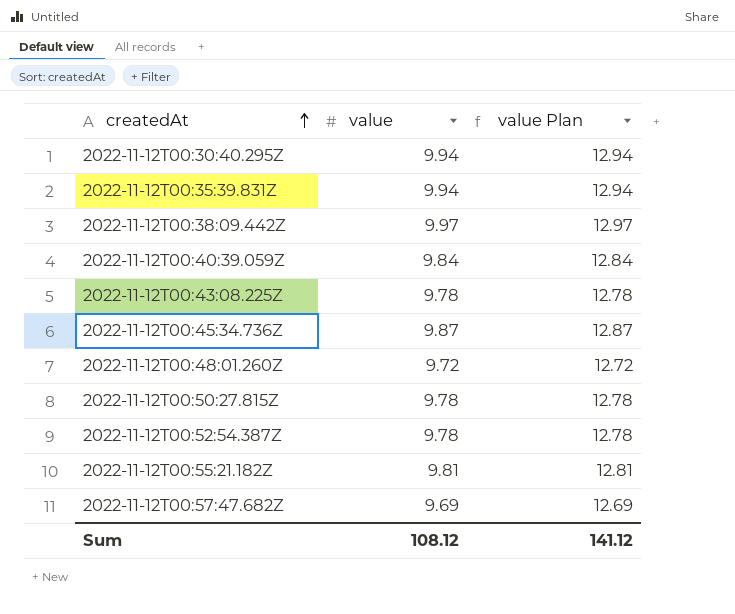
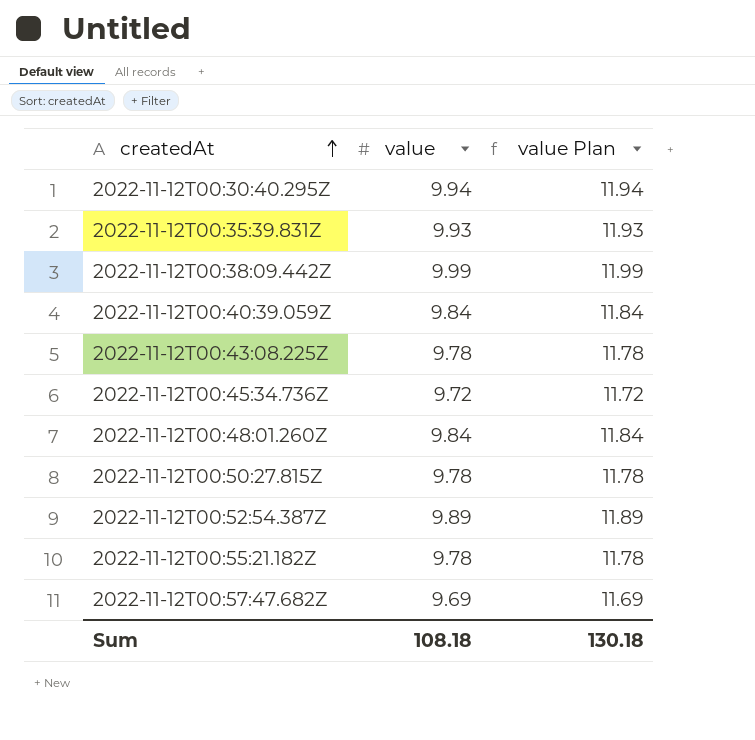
column value Plan | formula: [value] + 3 -> [value] + 2
2022-11-12T00:35:39.831Z | value: 9.94 -> 9.93
2022-11-12T00:38:09.442Z | value: 9.97 -> 9.99
2022-11-12T00:45:34.736Z | value: 9.87 -> 9.72
2022-11-12T00:48:01.260Z | value: 9.72 -> 9.84
2022-11-12T00:52:54.387Z | value: 9.78 -> 9.89
2022-11-12T00:55:21.182Z | value: 9.81 -> 9.78
Sum | value: 108.12 -> 108.18
Sum | value Plan: 141.12 -> 130.18

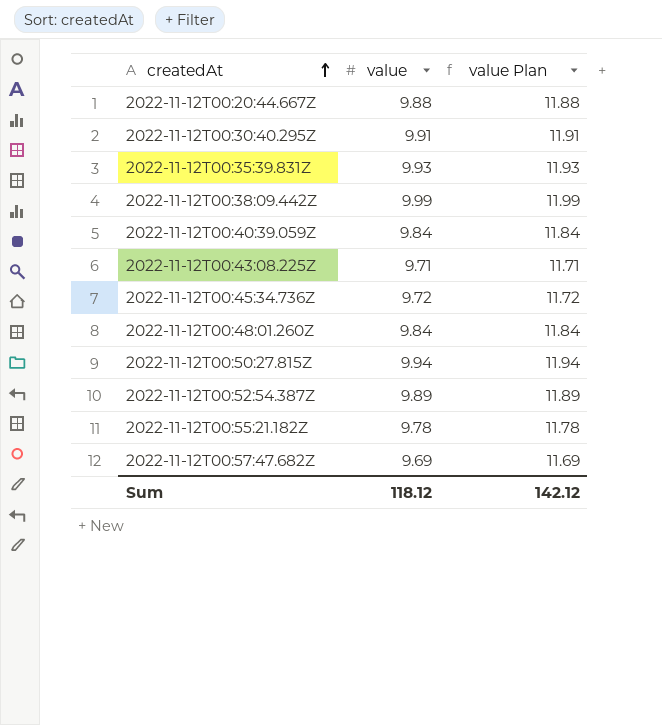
row 2022-11-12T00:20:44.667Z: none -> 9.88 | 11.88
2022-11-12T00:30:40.295Z | value: 9.94 -> 9.91
2022-11-12T00:30:40.295Z | value Plan: 11.94 -> 11.91
2022-11-12T00:43:08.225Z | value: 9.78 -> 9.71
2022-11-12T00:43:08.225Z | value Plan: 11.78 -> 11.71
2022-11-12T00:50:27.815Z | value: 9.78 -> 9.94
2022-11-12T00:50:27.815Z | value Plan: 11.78 -> 11.94
Sum | value: 108.18 -> 118.12
Sum | value Plan: 130.18 -> 142.12

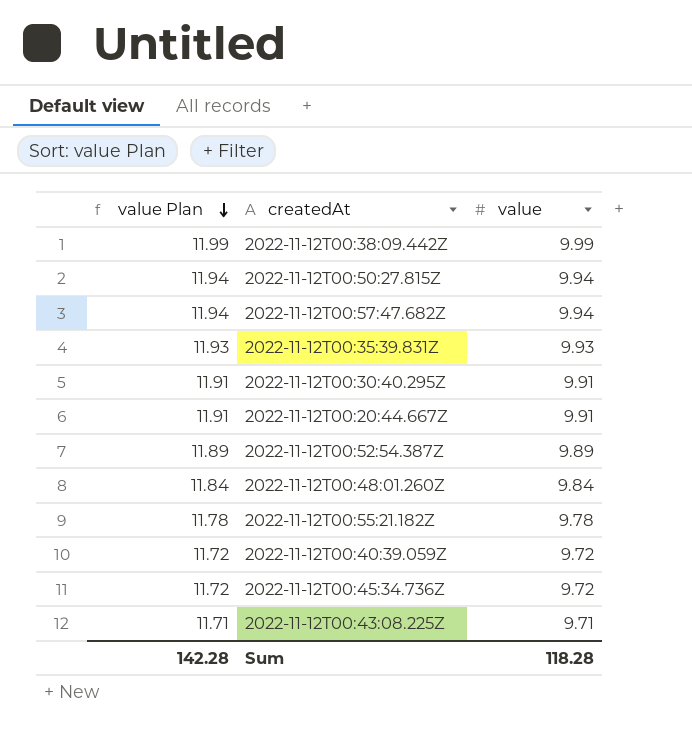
row order: createdAt ascending -> value Plan descending
column value Plan | position: 3 -> 1
2022-11-12T00:57:47.682Z | value Plan: 11.69 -> 11.94
2022-11-12T00:57:47.682Z | value: 9.69 -> 9.94
2022-11-12T00:20:44.667Z | value Plan: 11.88 -> 11.91
2022-11-12T00:20:44.667Z | value: 9.88 -> 9.91
2022-11-12T00:40:39.059Z | value Plan: 11.84 -> 11.72
2022-11-12T00:40:39.059Z | value: 9.84 -> 9.72
Sum | value Plan: 142.12 -> 142.28
Sum | value: 118.12 -> 118.28

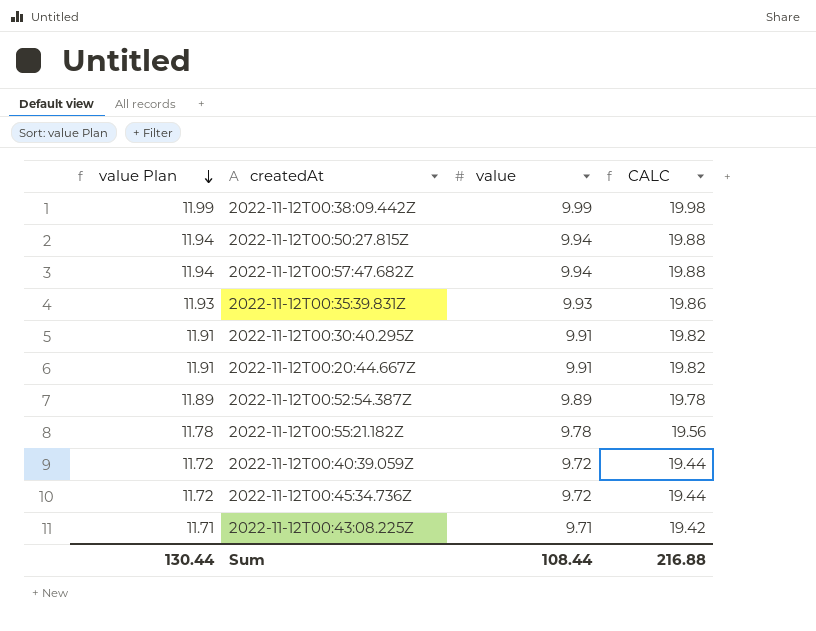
column CALC | formula: none -> [value] * 2
row 2022-11-12T00:48:01.260Z: 11.84 | 9.84 -> none
Sum | value Plan: 142.28 -> 130.44
Sum | value: 118.28 -> 108.44

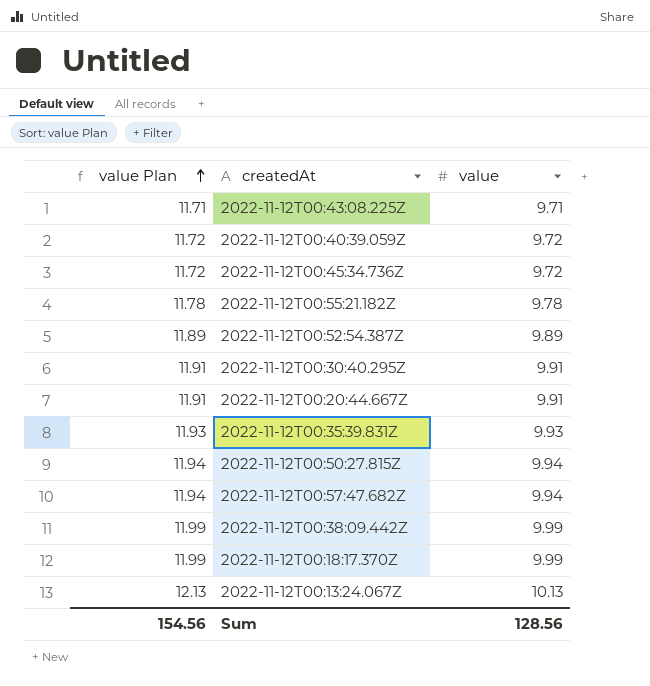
row order: value Plan descending -> value Plan ascending
column CALC | formula: [value] * 2 -> none
row 2022-11-12T00:18:17.370Z: none -> 11.99 | 9.99
row 2022-11-12T00:13:24.067Z: none -> 12.13 | 10.13
Sum | value Plan: 130.44 -> 154.56
Sum | value: 108.44 -> 128.56

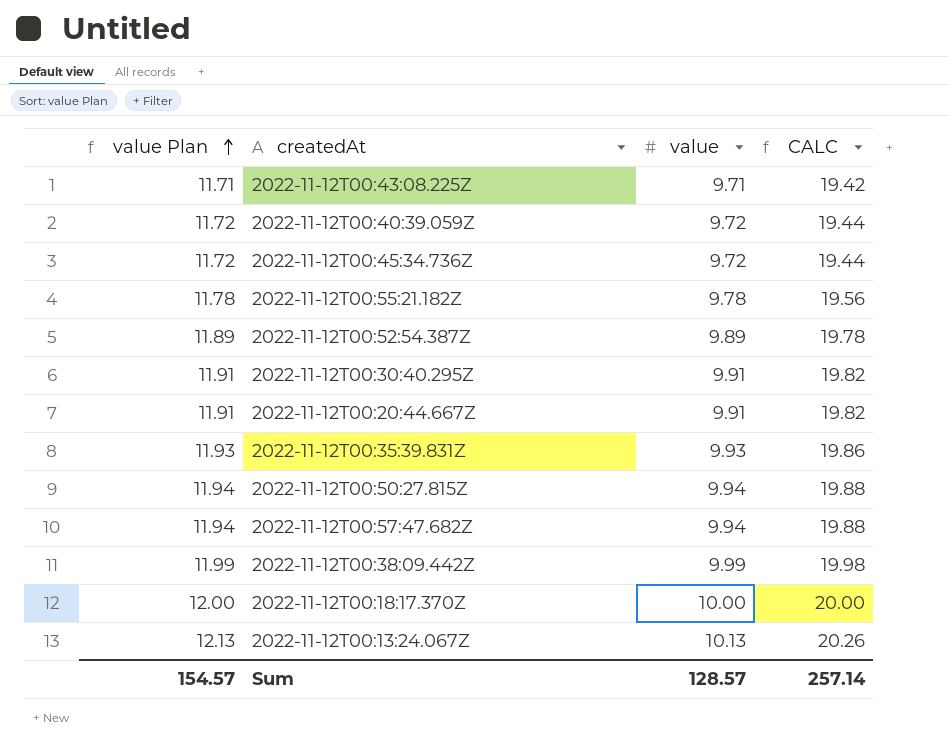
column CALC | formula: none -> [value] * 2
2022-11-12T00:18:17.370Z | value Plan: 11.99 -> 12.00
2022-11-12T00:18:17.370Z | value: 9.99 -> 10.00
Sum | value Plan: 154.56 -> 154.57
Sum | value: 128.56 -> 128.57

